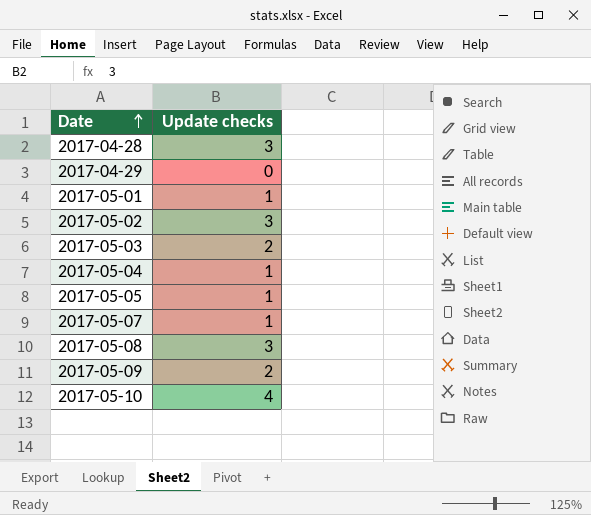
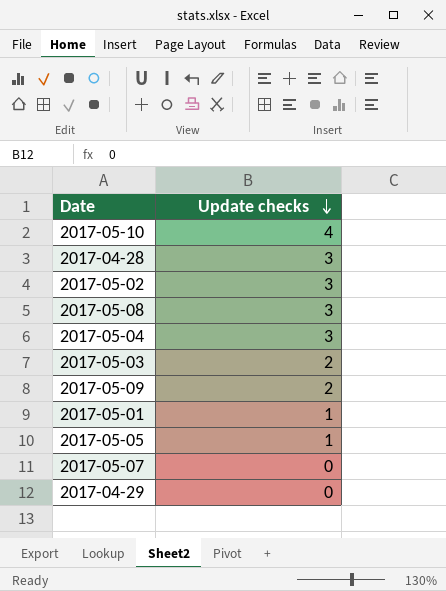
row order: Date ascending -> Update checks descending
2017-05-04 | Update checks: 1 -> 3
2017-05-07 | Update checks: 1 -> 0

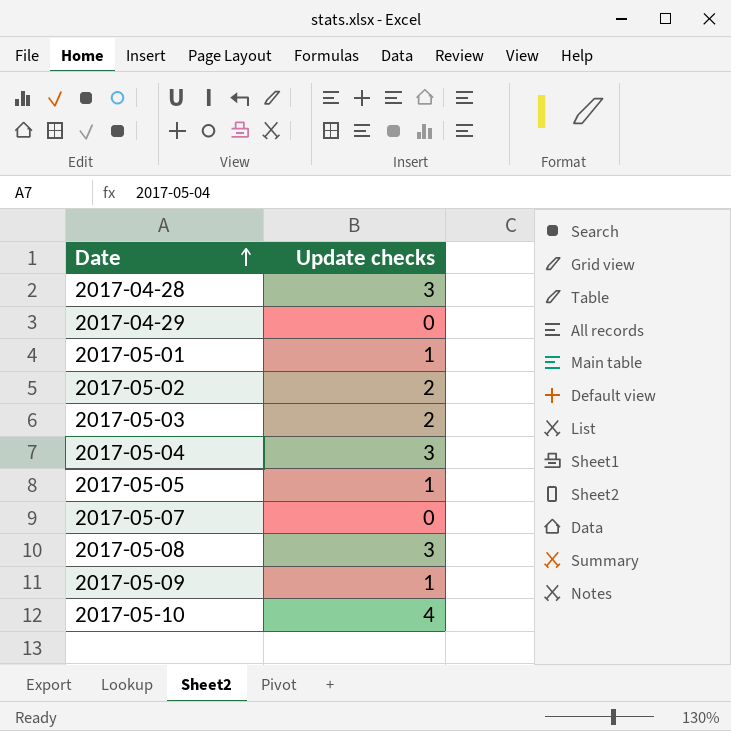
row order: Update checks descending -> Date ascending
2017-05-02 | Update checks: 3 -> 2
2017-05-09 | Update checks: 2 -> 1

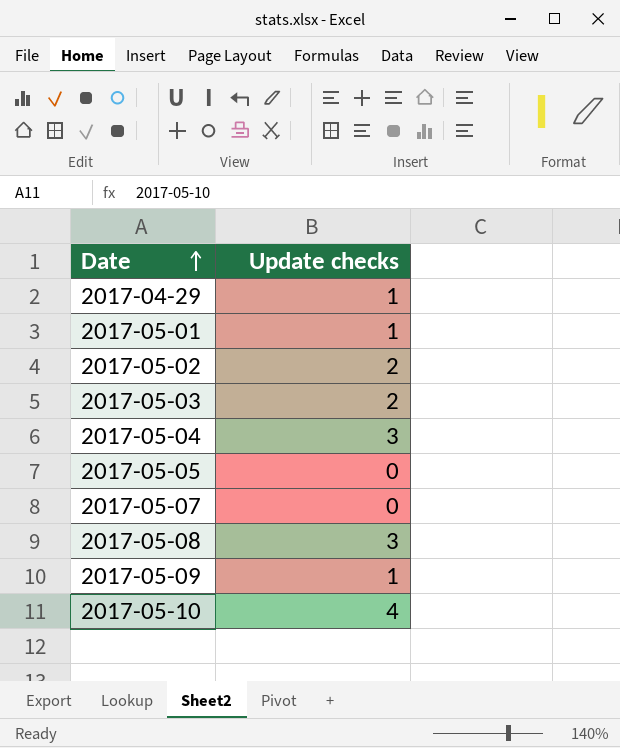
row 2017-04-28: 3 -> none
2017-04-29 | Update checks: 0 -> 1
2017-05-05 | Update checks: 1 -> 0

